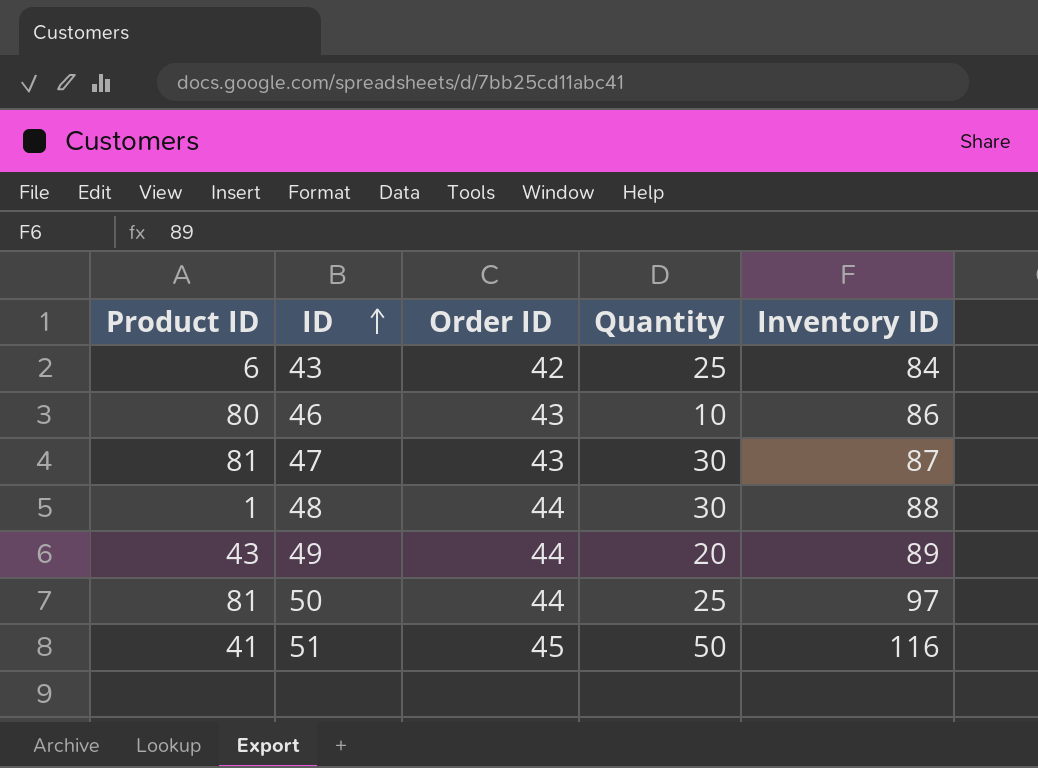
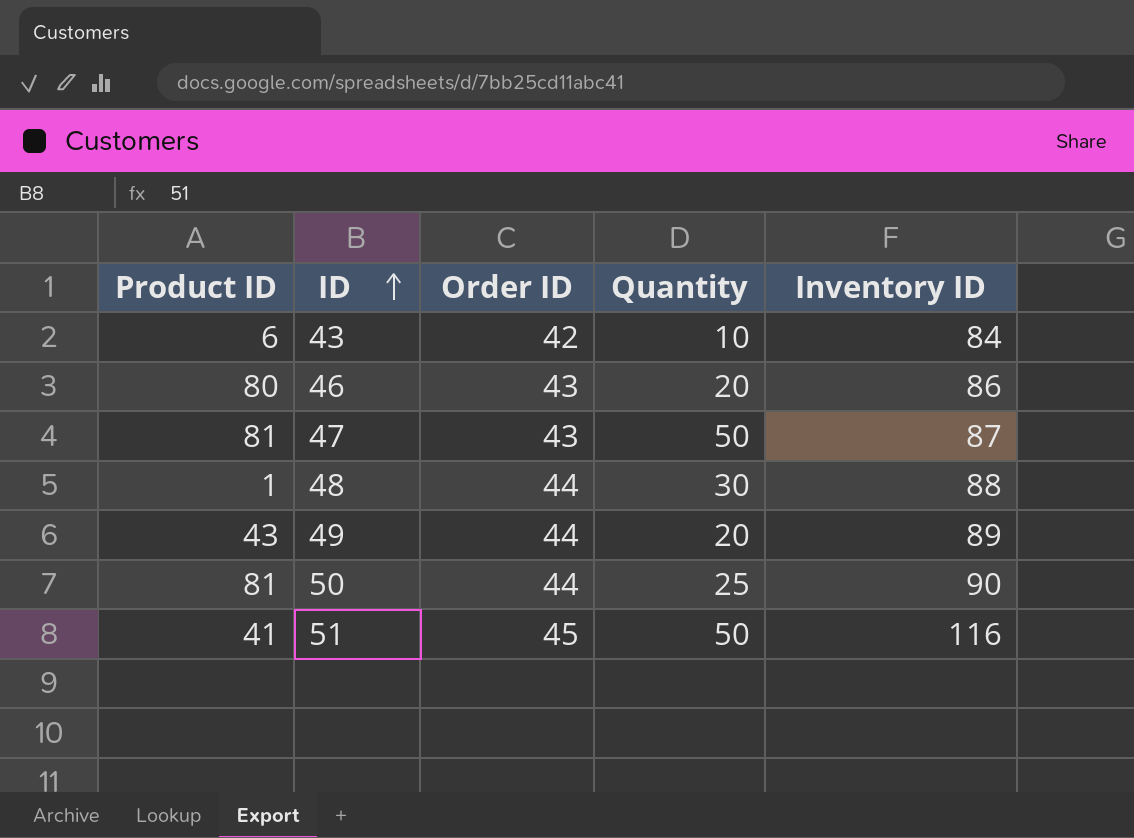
43 | Quantity: 25 -> 10
46 | Quantity: 10 -> 20
47 | Quantity: 30 -> 50
50 | Inventory ID: 97 -> 90

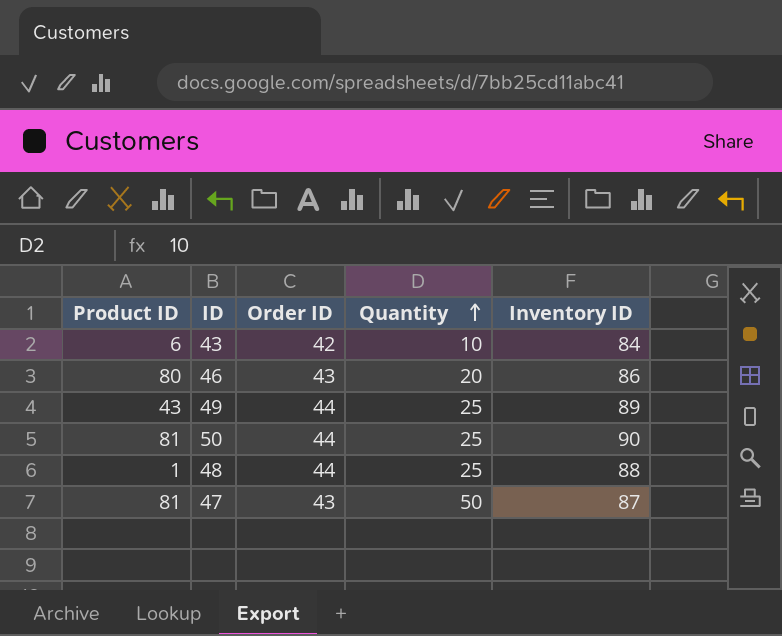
row order: ID ascending -> Quantity ascending
row 51: 41 | 45 | 50 | 116 -> none
49 | Quantity: 20 -> 25
48 | Quantity: 30 -> 25

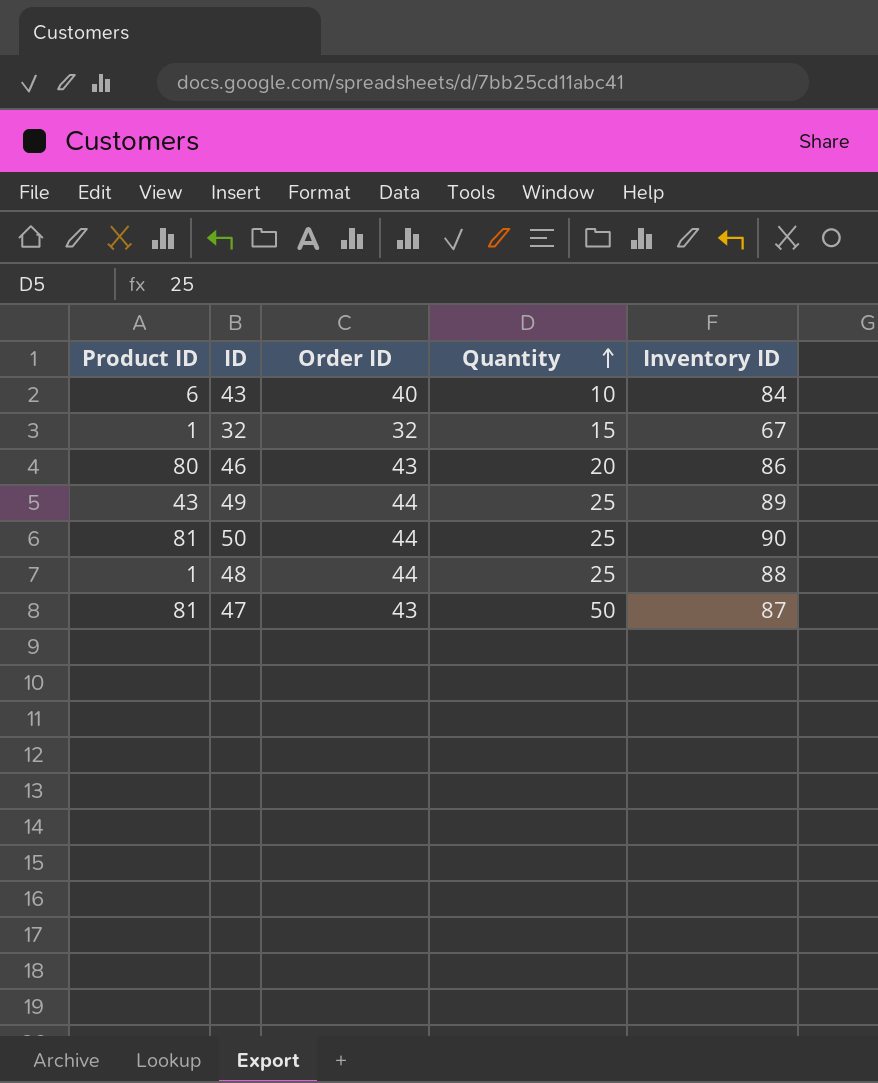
43 | Order ID: 42 -> 40
row 32: none -> 1 | 32 | 15 | 67

